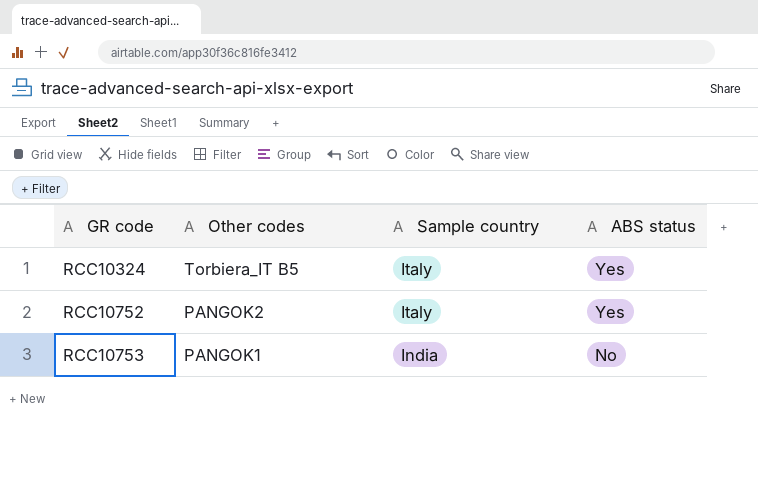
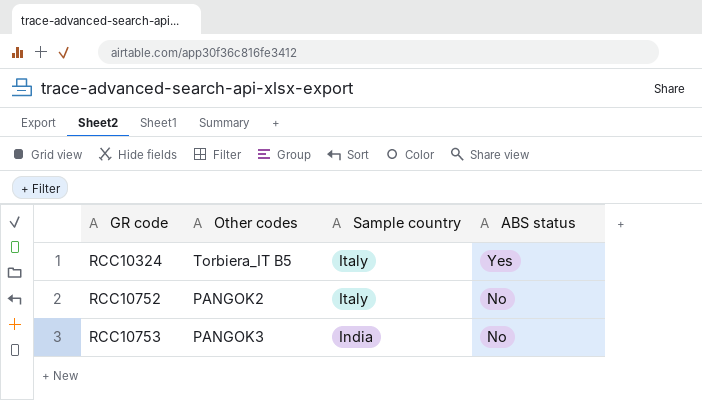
RCC10752 | ABS status: Yes -> No
RCC10753 | Other codes: PANGOK1 -> PANGOK3

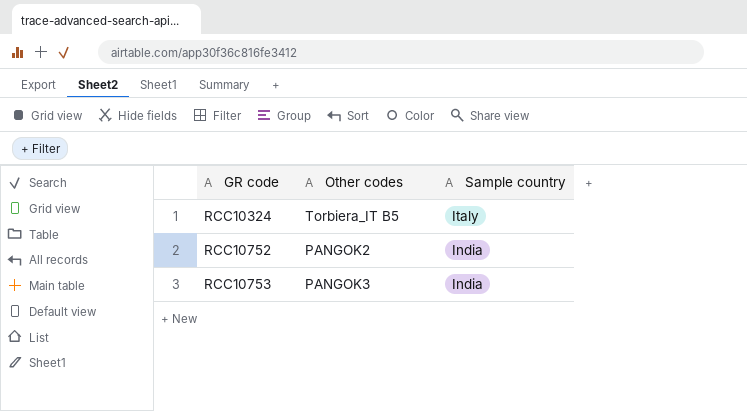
column ABS status | position: 4 -> none
RCC10752 | Sample country: Italy -> India

